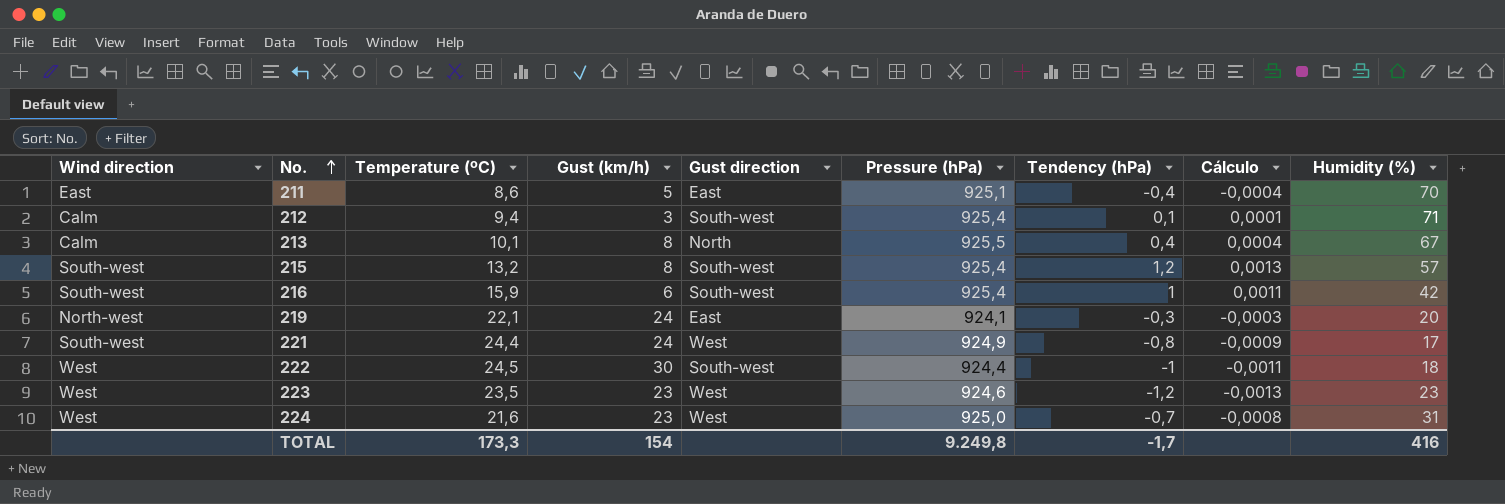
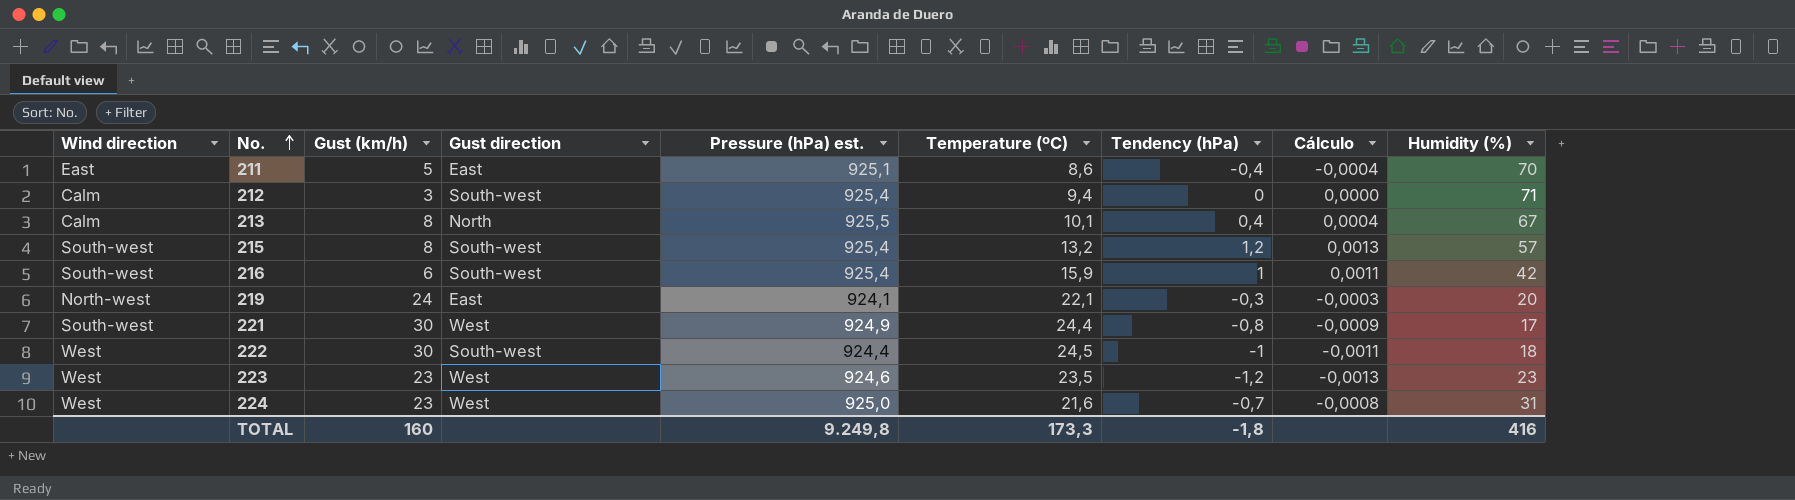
column name: Pressure (hPa) -> Pressure (hPa) est.
column Temperature (ºC) | position: 3 -> 6
212 | Tendency (hPa): 0,1 -> 0
212 | Cálculo: 0,0001 -> 0,0000
221 | Gust (km/h): 24 -> 30
TOTAL | Gust (km/h): 154 -> 160
TOTAL | Tendency (hPa): -1,7 -> -1,8

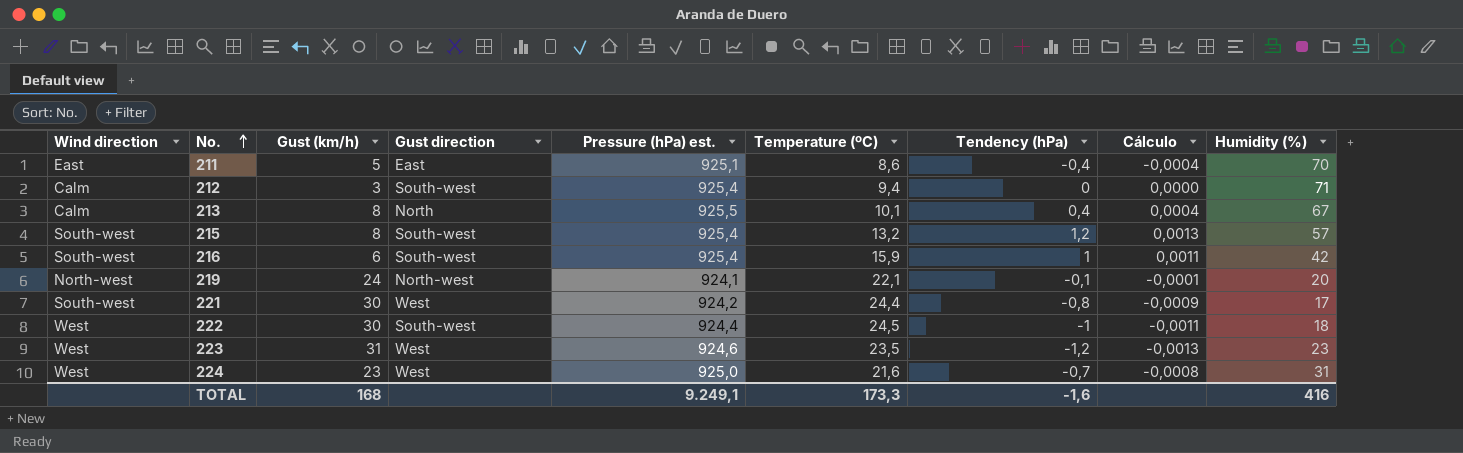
219 | Gust direction: East -> North-west
219 | Tendency (hPa): -0,3 -> -0,1
219 | Cálculo: -0,0003 -> -0,0001
221 | Pressure (hPa) est.: 924,9 -> 924,2
223 | Gust (km/h): 23 -> 31
TOTAL | Gust (km/h): 160 -> 168
TOTAL | Pressure (hPa) est.: 9.249,8 -> 9.249,1
TOTAL | Tendency (hPa): -1,8 -> -1,6

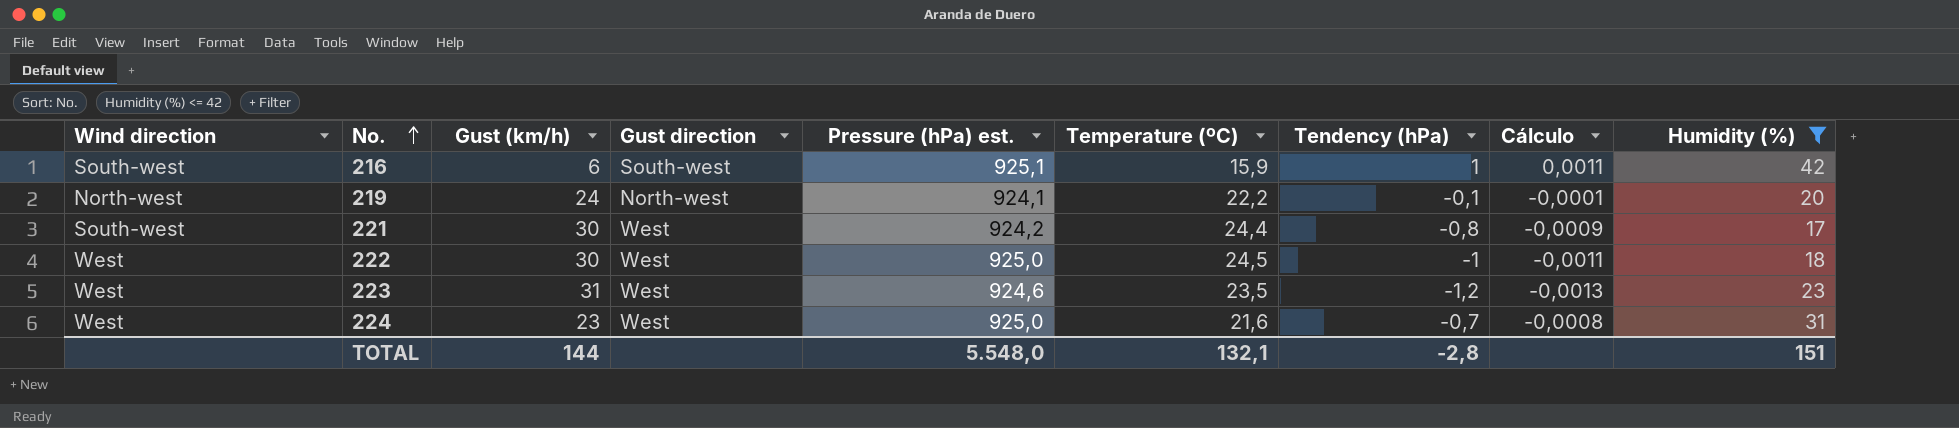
filter: none -> Humidity (%) <= 42
216 | Pressure (hPa) est.: 925,4 -> 925,1
219 | Temperature (ºC): 22,1 -> 22,2
222 | Gust direction: South-west -> West
222 | Pressure (hPa) est.: 924,4 -> 925,0
TOTAL | Gust (km/h): 168 -> 144
TOTAL | Pressure (hPa) est.: 9.249,1 -> 5.548,0
TOTAL | Temperature (ºC): 173,3 -> 132,1
TOTAL | Tendency (hPa): -1,6 -> -2,8
TOTAL | Humidity (%): 416 -> 151

